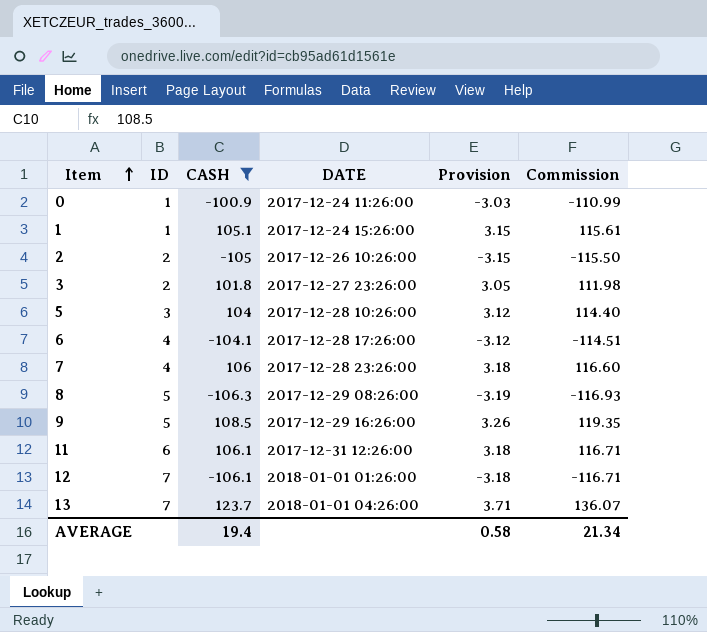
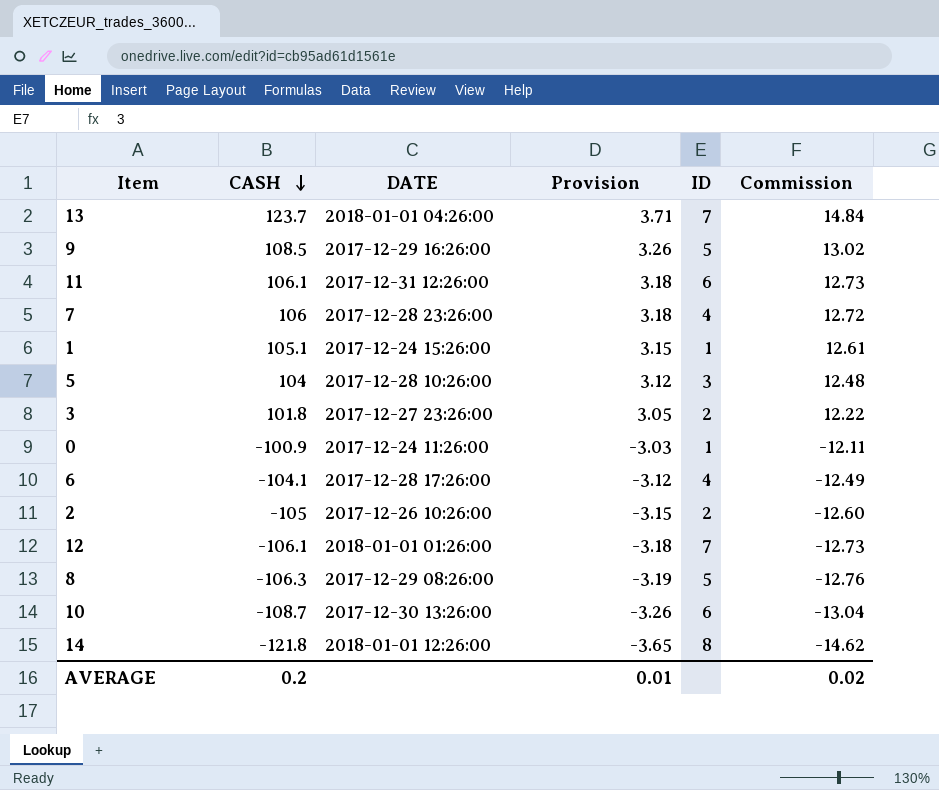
filter: CASH >= -106.3 -> none
row order: Item ascending -> CASH descending
column ID | position: 2 -> 5
column Commission | formula: [CASH] * 1.1 -> [CASH] * 0.12
AVERAGE | CASH: 19.4 -> 0.2
AVERAGE | Provision: 0.58 -> 0.01
AVERAGE | Commission: 21.34 -> 0.02

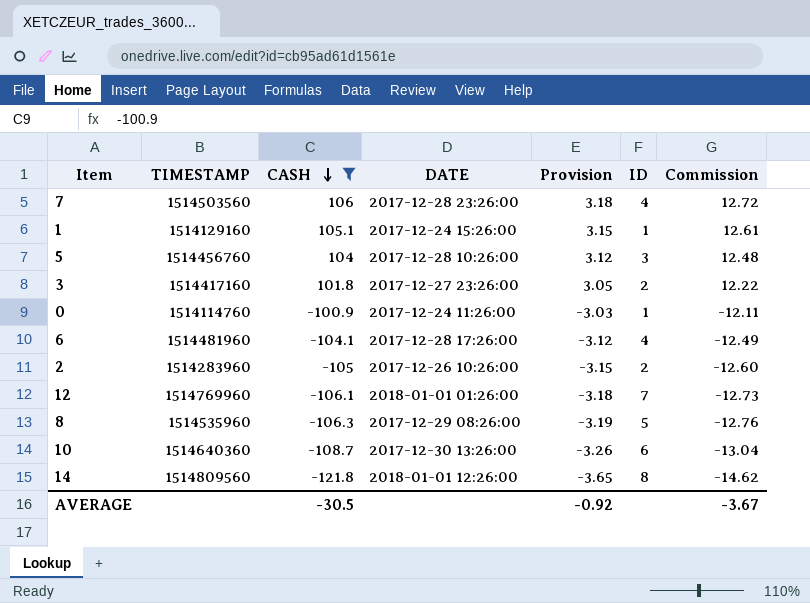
filter: none -> CASH <= 106
column TIMESTAMP | position: none -> 2
AVERAGE | CASH: 0.2 -> -30.5
AVERAGE | Provision: 0.01 -> -0.92
AVERAGE | Commission: 0.02 -> -3.67

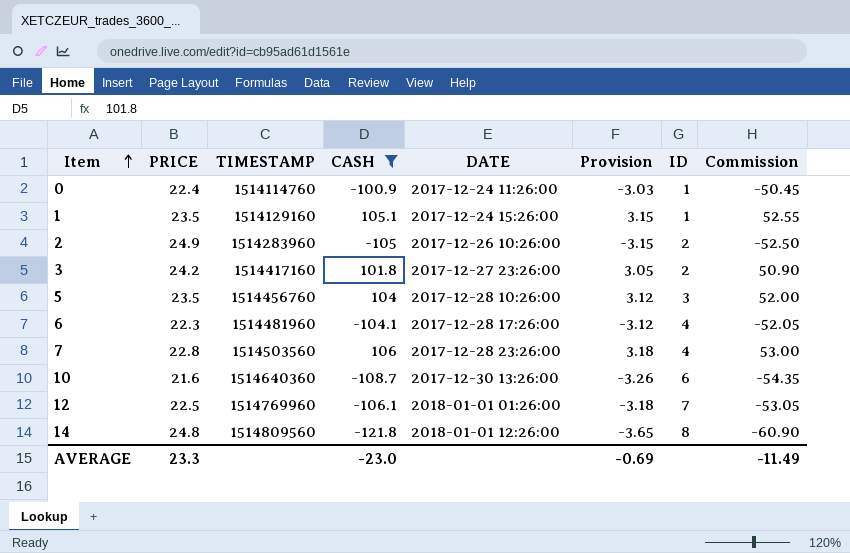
row order: CASH descending -> Item ascending
column PRICE | position: none -> 2
column Commission | formula: [CASH] * 0.12 -> [CASH] * 0.5
row 8: 1514535960 | -106.3 | 2017-12-29 08:26:00 | -3.19 | 5 | -12.76 -> none
AVERAGE | CASH: -30.5 -> -23.0
AVERAGE | Provision: -0.92 -> -0.69
AVERAGE | Commission: -3.67 -> -11.49

